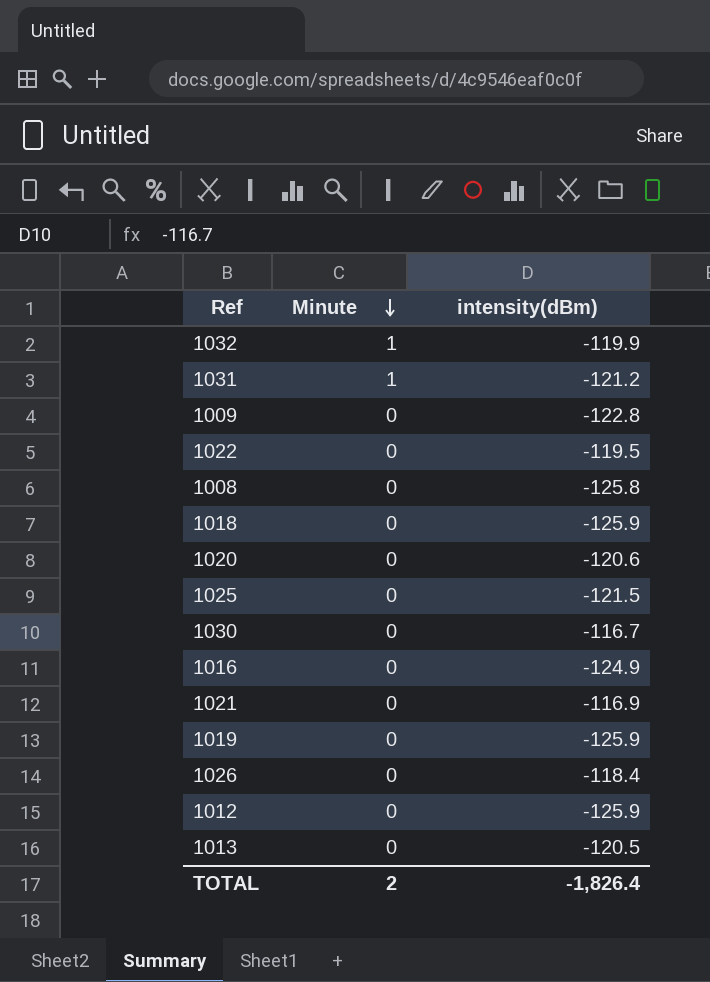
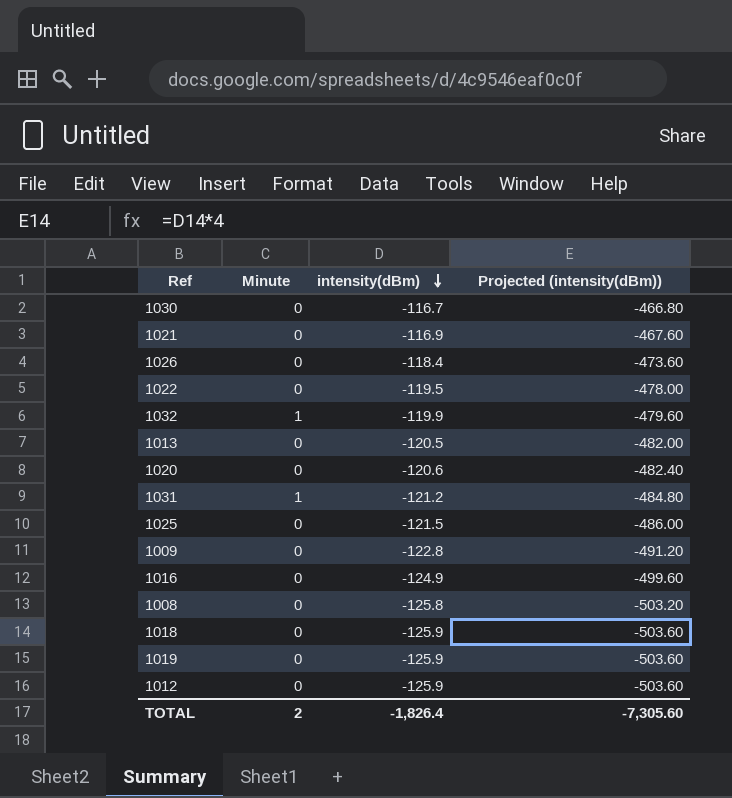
row order: Minute descending -> intensity(dBm) descending
column Projected (intensity(dBm)) | formula: none -> [intensity(dBm)] * 4

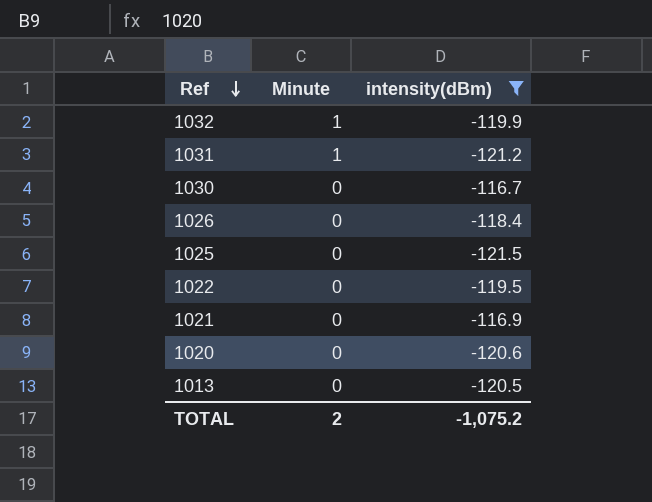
filter: none -> intensity(dBm) >= -121.5
row order: intensity(dBm) descending -> Ref descending
column Projected (intensity(dBm)) | formula: [intensity(dBm)] * 4 -> none
TOTAL | intensity(dBm): -1,826.4 -> -1,075.2

